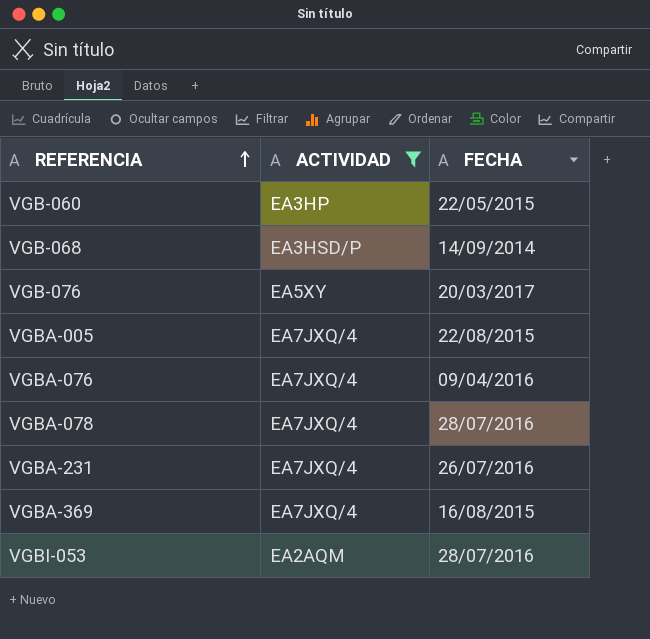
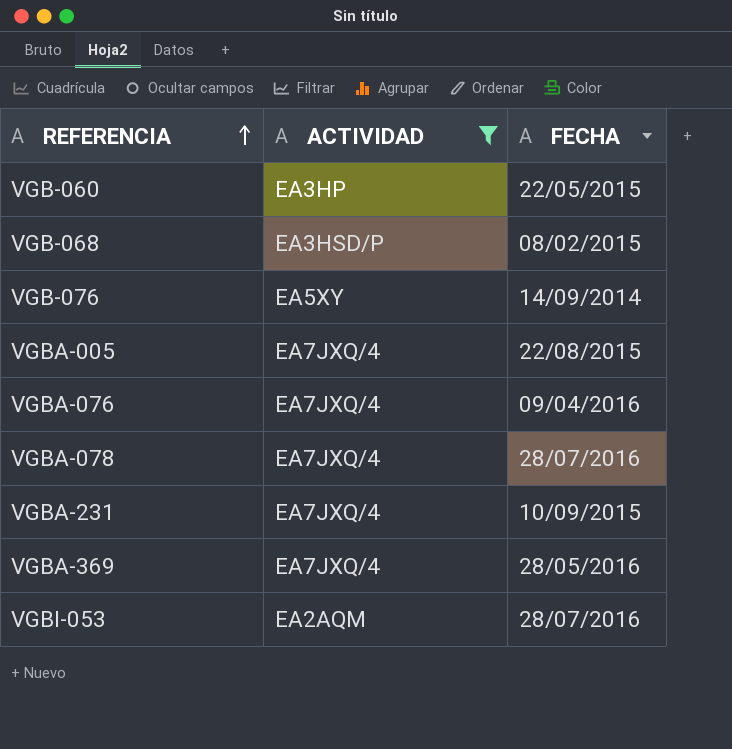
VGB-068 | FECHA: 14/09/2014 -> 08/02/2015
VGB-076 | FECHA: 20/03/2017 -> 14/09/2014
VGBA-231 | FECHA: 26/07/2016 -> 10/09/2015
VGBA-369 | FECHA: 16/08/2015 -> 28/05/2016

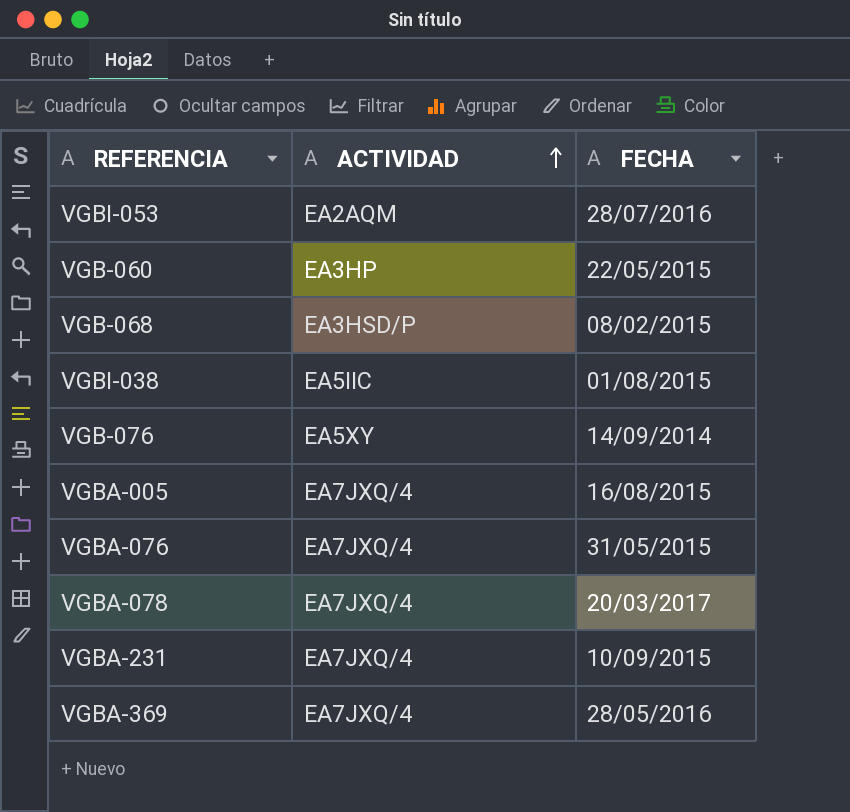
filter: ACTIVIDAD != EA5IIC -> none
row order: REFERENCIA ascending -> ACTIVIDAD ascending
VGBA-005 | FECHA: 22/08/2015 -> 16/08/2015
VGBA-076 | FECHA: 09/04/2016 -> 31/05/2015
VGBA-078 | FECHA: 28/07/2016 -> 20/03/2017

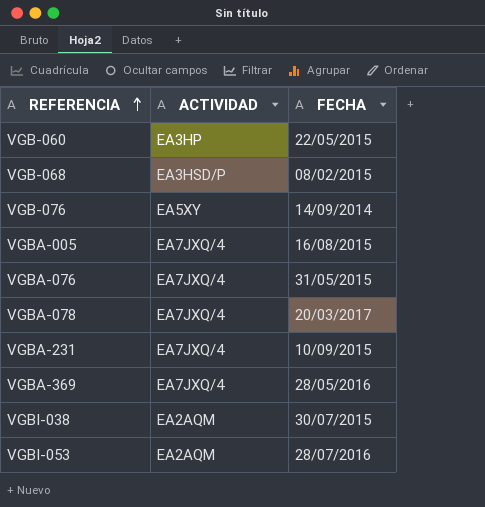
row order: ACTIVIDAD ascending -> REFERENCIA ascending
VGBI-038 | ACTIVIDAD: EA5IIC -> EA2AQM
VGBI-038 | FECHA: 01/08/2015 -> 30/07/2015

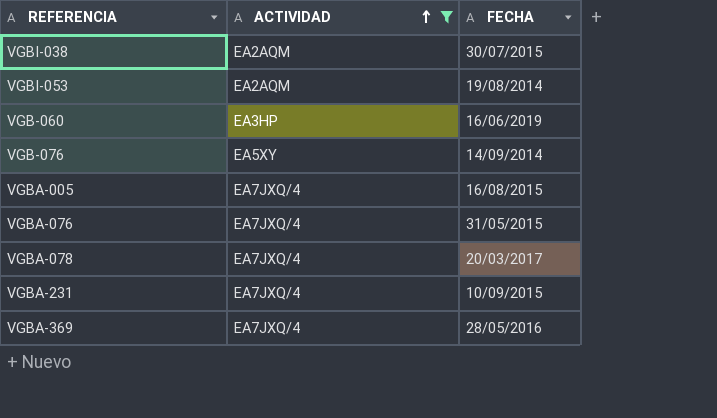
filter: none -> ACTIVIDAD != EA3HSD/P
row order: REFERENCIA ascending -> ACTIVIDAD ascending
VGBI-053 | FECHA: 28/07/2016 -> 19/08/2014
VGB-060 | FECHA: 22/05/2015 -> 16/06/2019

